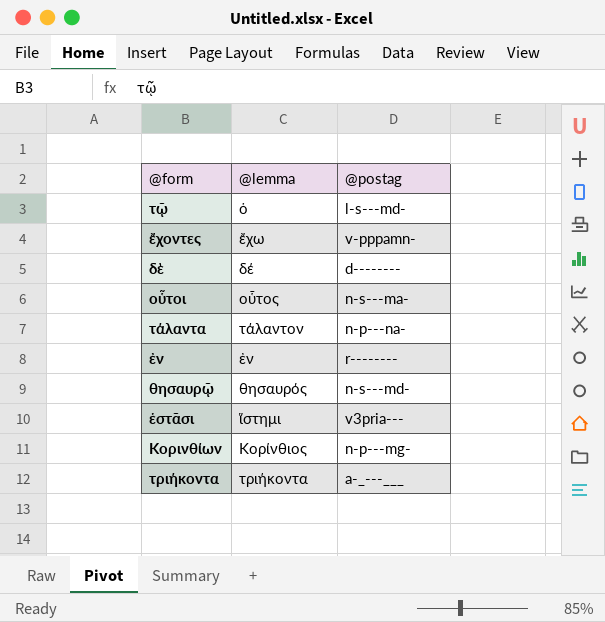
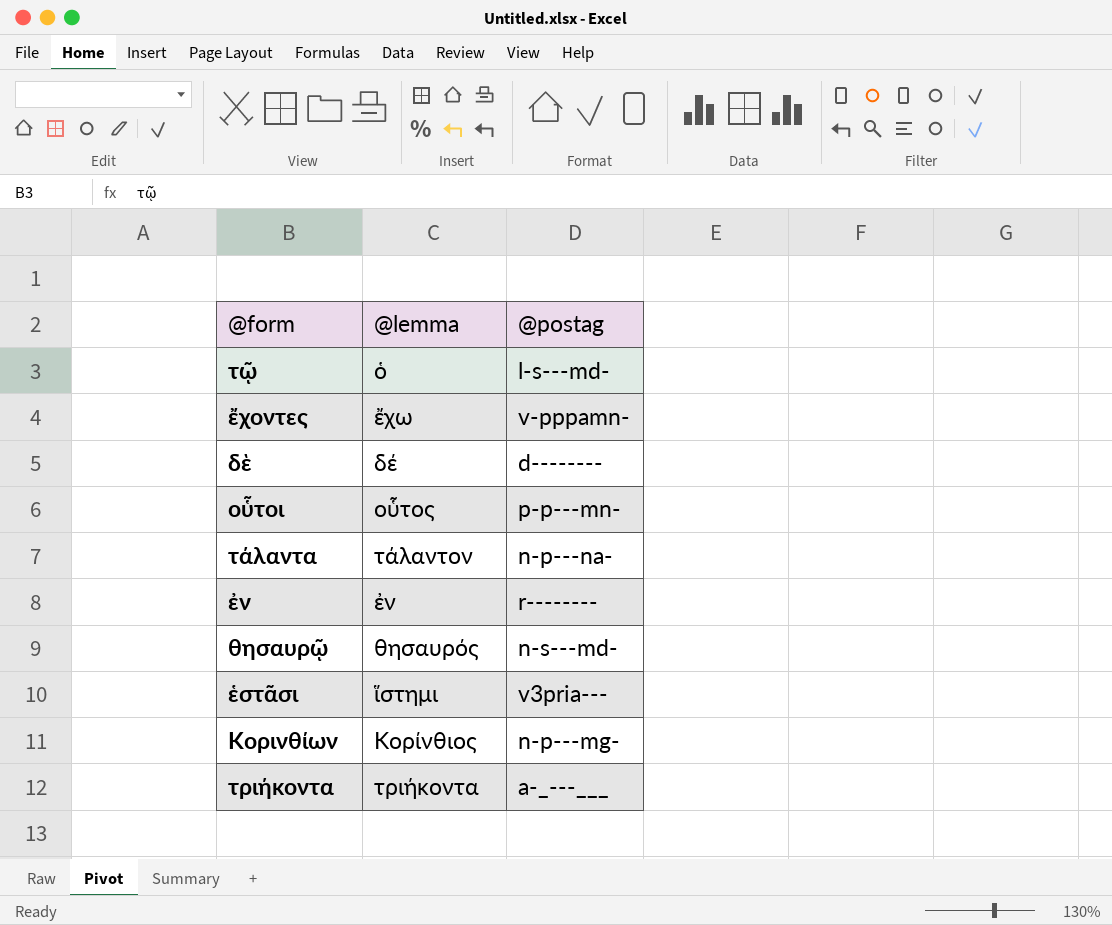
οὗτοι | @postag: n-s---ma- -> p-p---mn-

